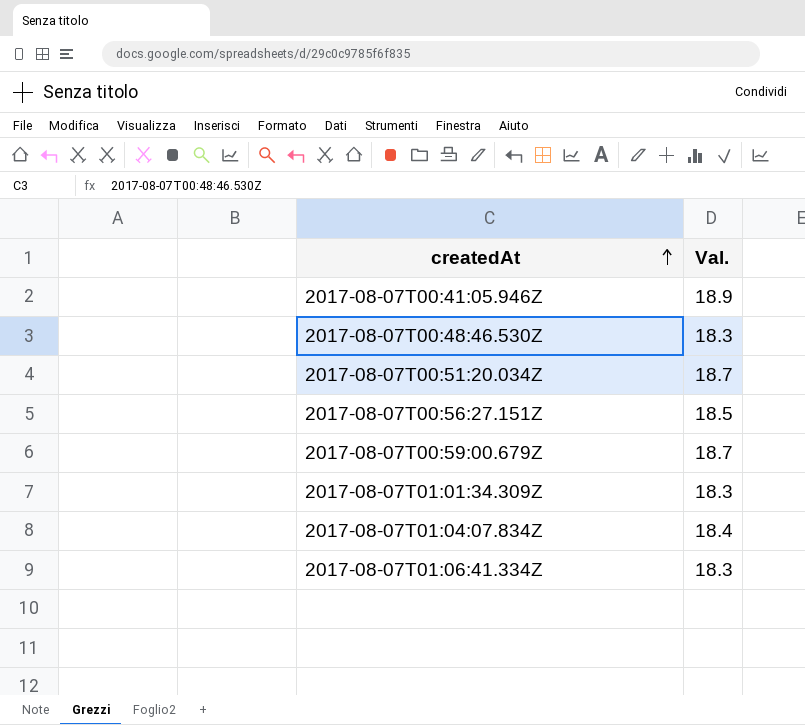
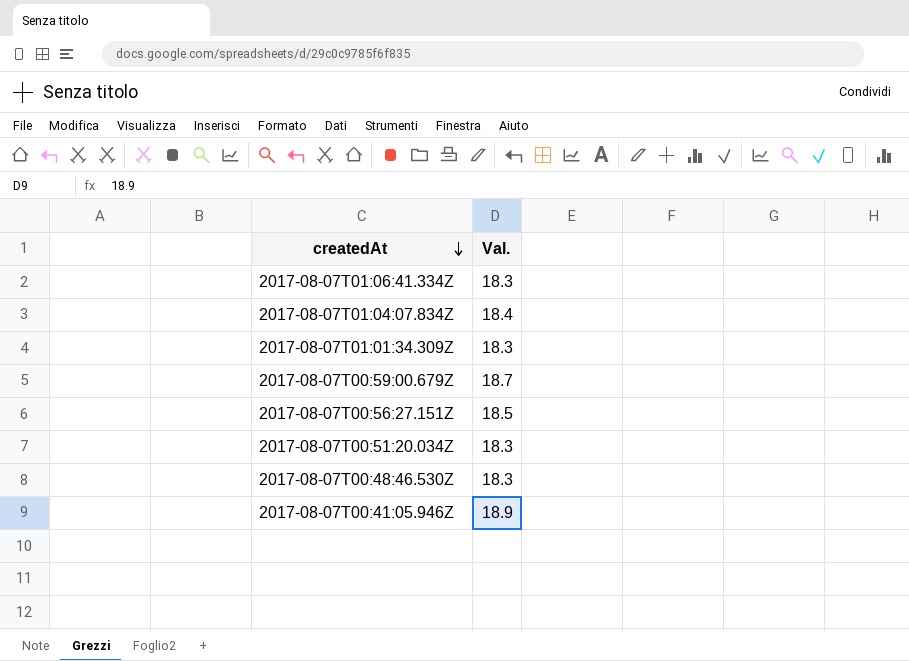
row order: createdAt ascending -> createdAt descending
2017-08-07T00:51:20.034Z | Val.: 18.7 -> 18.3

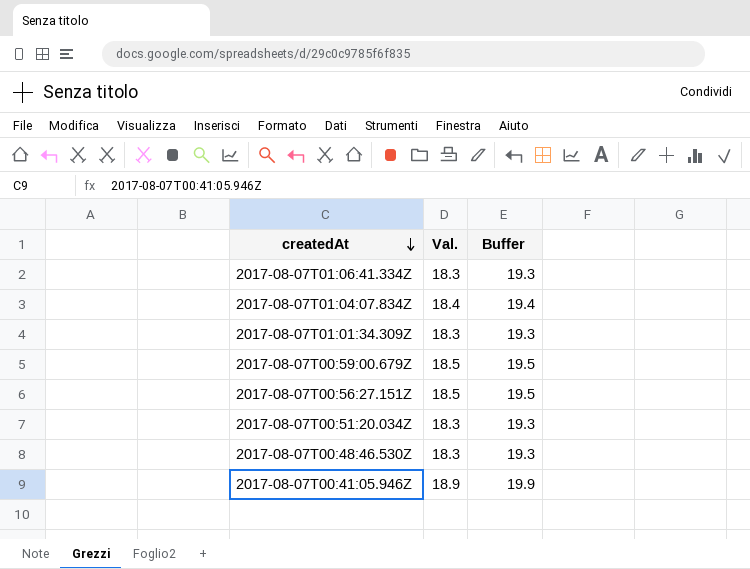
column Buffer | formula: none -> [Val.] + 1
2017-08-07T00:59:00.679Z | Val.: 18.7 -> 18.5

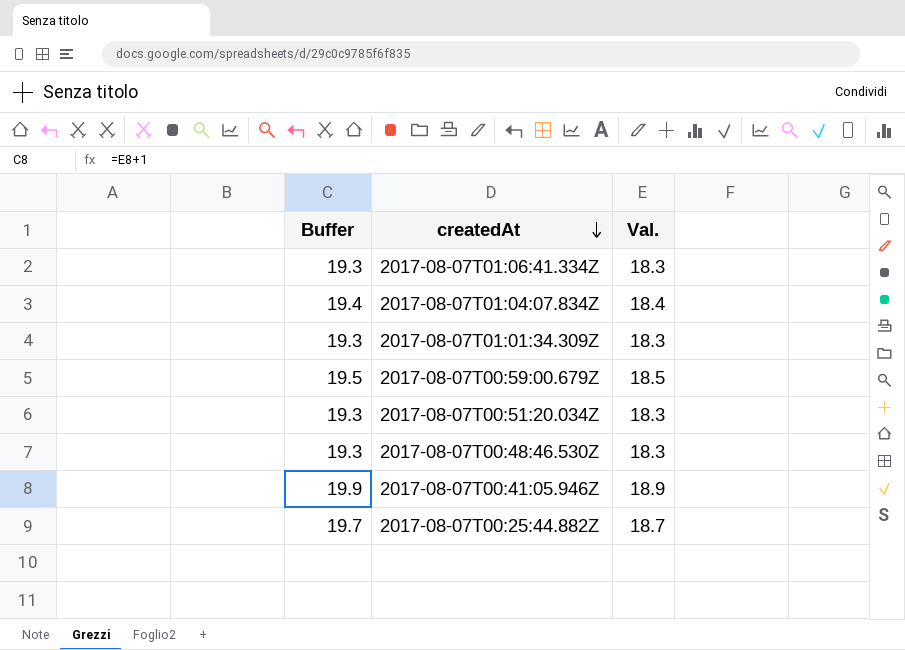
column Buffer | position: 3 -> 1
row 2017-08-07T00:56:27.151Z: 18.5 | 19.5 -> none
row 2017-08-07T00:25:44.882Z: none -> 19.7 | 18.7

